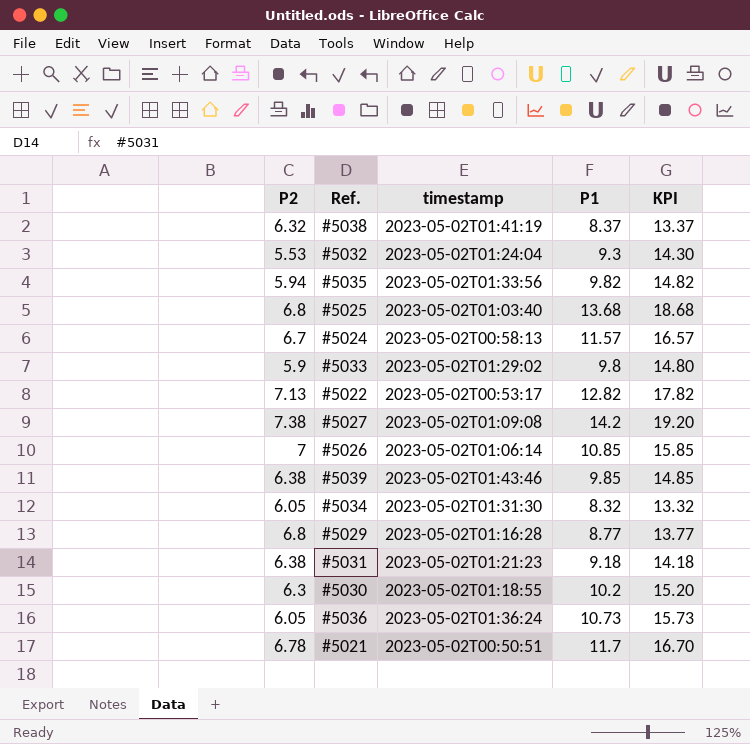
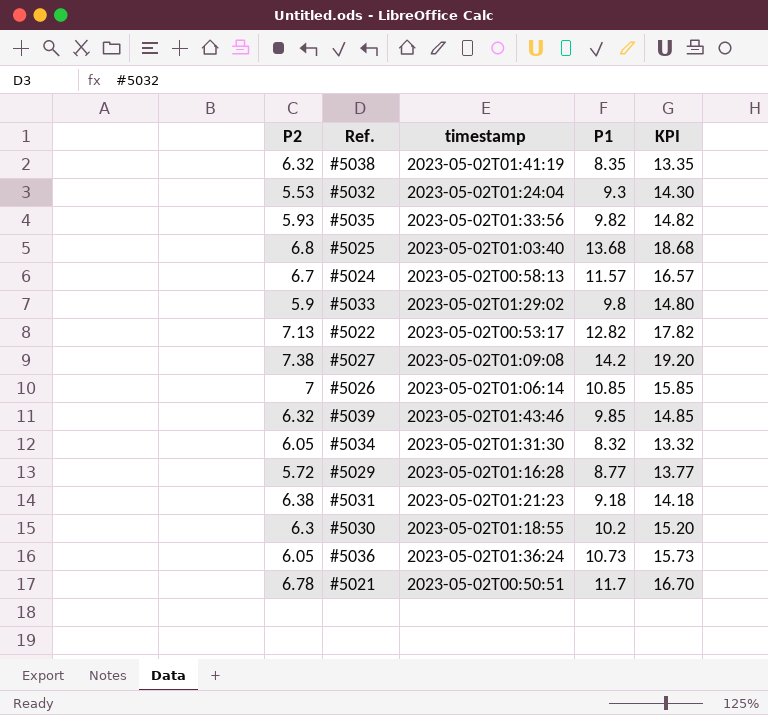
#5038 | P1: 8.37 -> 8.35
#5038 | KPI: 13.37 -> 13.35
#5035 | P2: 5.94 -> 5.93
#5039 | P2: 6.38 -> 6.32
#5029 | P2: 6.8 -> 5.72

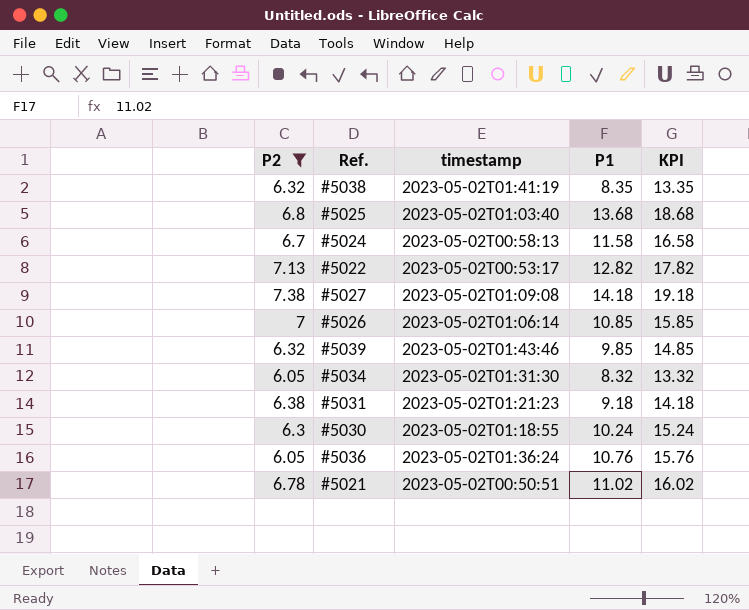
filter: none -> P2 >= 6.05
#5024 | P1: 11.57 -> 11.58
#5024 | KPI: 16.57 -> 16.58
#5027 | P1: 14.2 -> 14.18
#5027 | KPI: 19.20 -> 19.18
#5030 | P1: 10.2 -> 10.24
#5030 | KPI: 15.20 -> 15.24
#5036 | P1: 10.73 -> 10.76
#5036 | KPI: 15.73 -> 15.76
#5021 | P1: 11.7 -> 11.02
#5021 | KPI: 16.70 -> 16.02

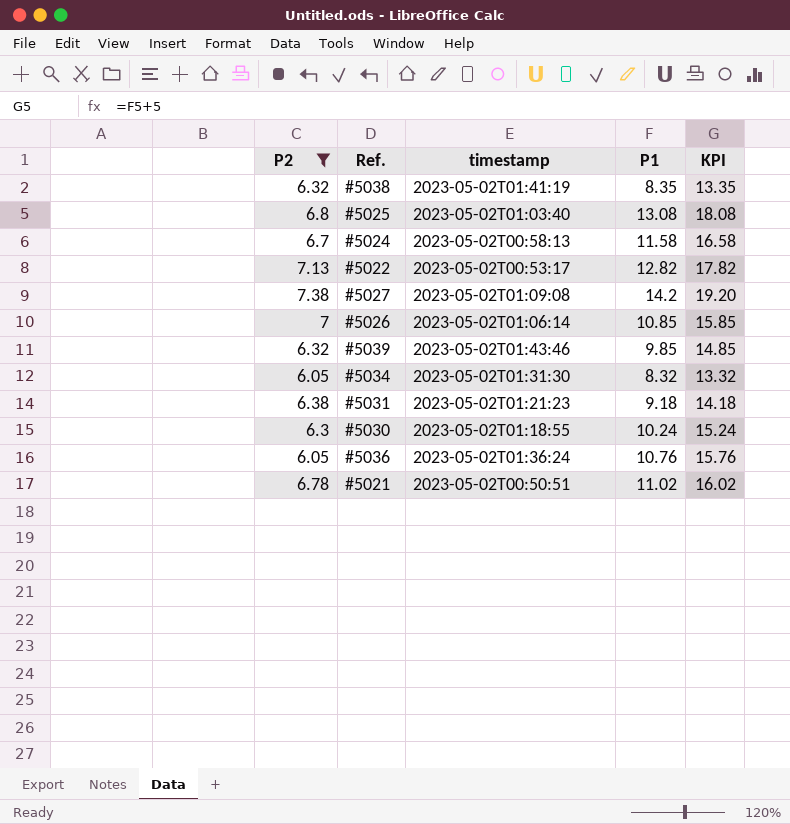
#5025 | P1: 13.68 -> 13.08
#5025 | KPI: 18.68 -> 18.08
#5027 | P1: 14.18 -> 14.2
#5027 | KPI: 19.18 -> 19.20

